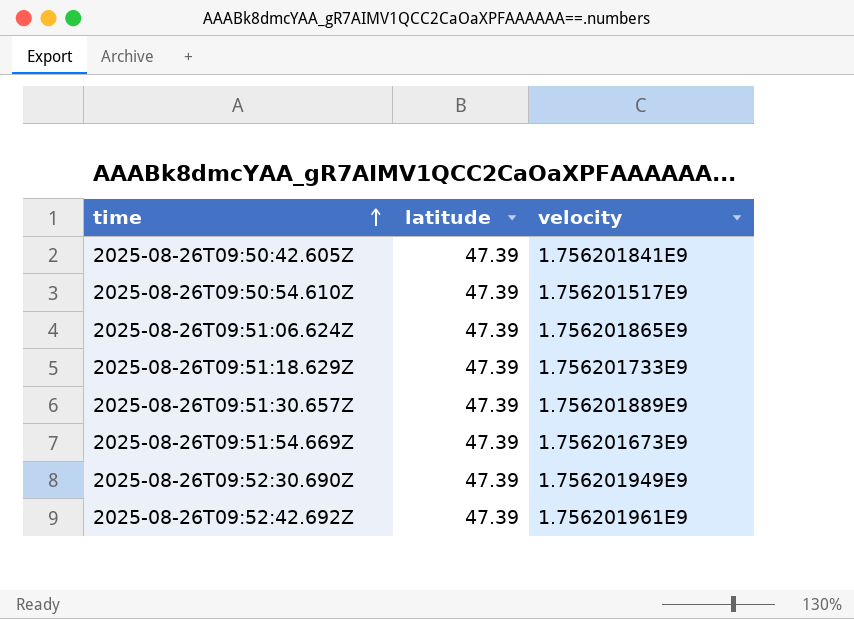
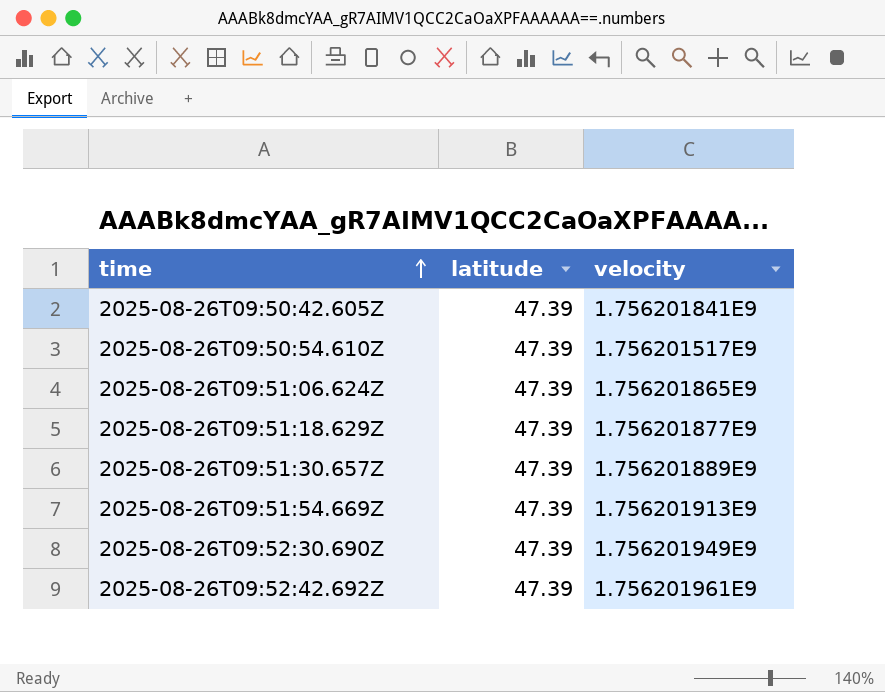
2025-08-26T09:51:18.629Z | velocity: 1.756201733E9 -> 1.756201877E9
2025-08-26T09:51:54.669Z | velocity: 1.756201673E9 -> 1.756201913E9

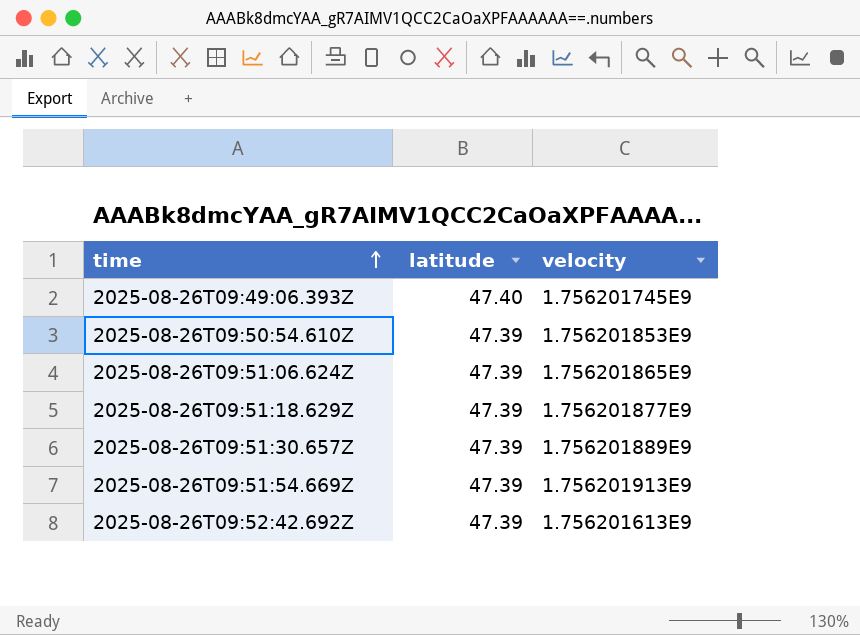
row 2025-08-26T09:50:42.605Z: 47.39 | 1.756201841E9 -> none
row 2025-08-26T09:52:30.690Z: 47.39 | 1.756201949E9 -> none
row 2025-08-26T09:49:06.393Z: none -> 47.40 | 1.756201745E9
2025-08-26T09:50:54.610Z | velocity: 1.756201517E9 -> 1.756201853E9
2025-08-26T09:52:42.692Z | velocity: 1.756201961E9 -> 1.756201613E9

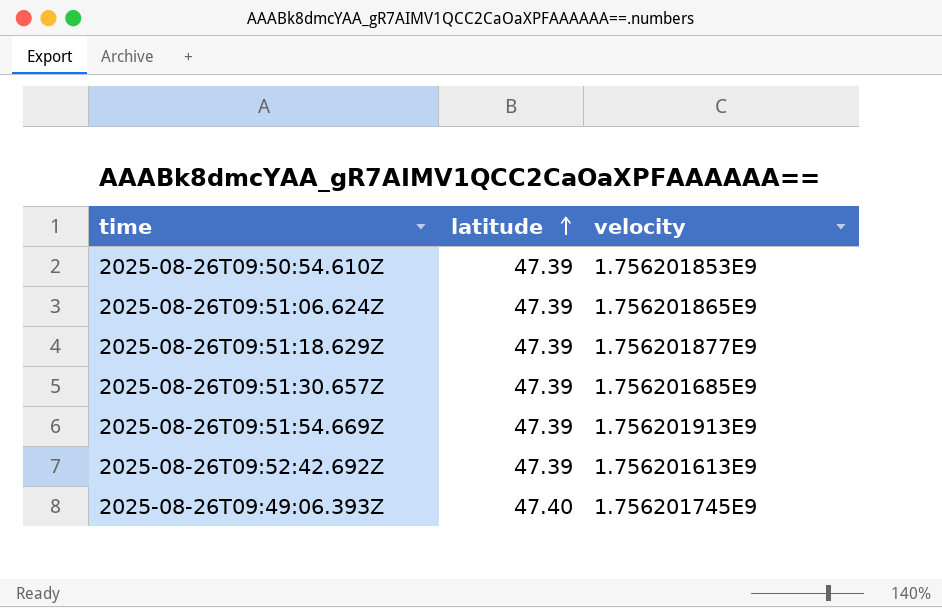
row order: time ascending -> latitude ascending
2025-08-26T09:51:30.657Z | velocity: 1.756201889E9 -> 1.756201685E9

